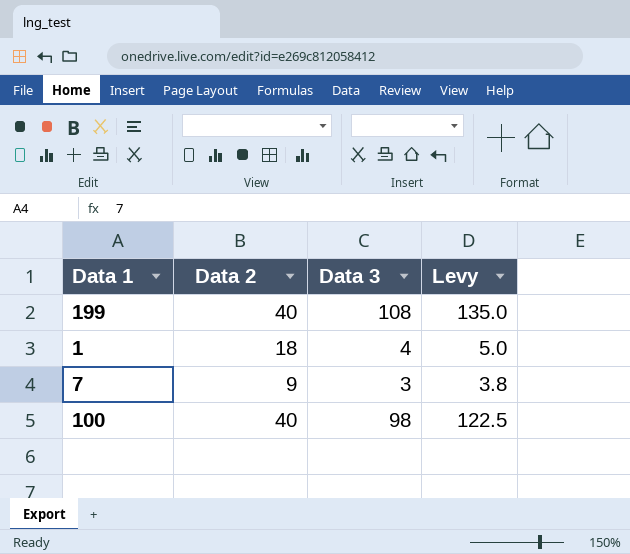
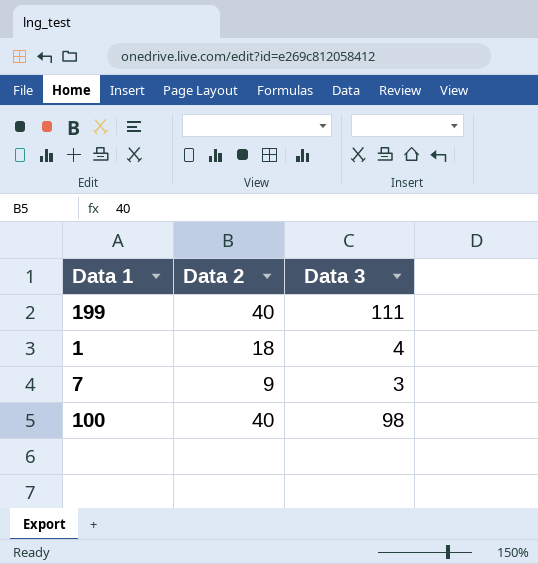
column Levy | formula: [Data 3] * 1.25 -> none
199 | Data 3: 108 -> 111

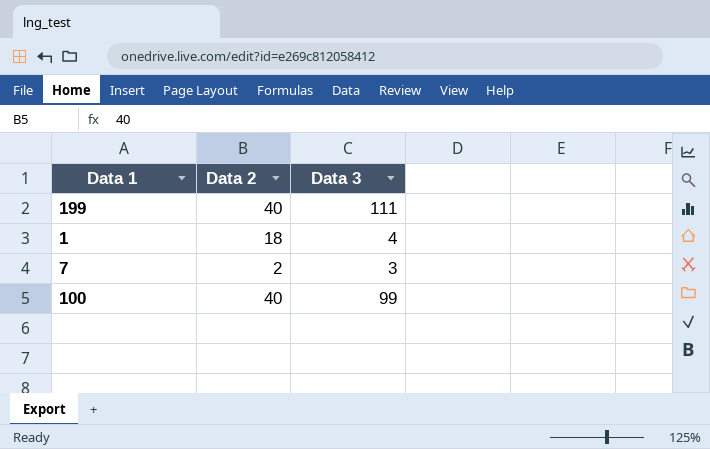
7 | Data 2: 9 -> 2
100 | Data 3: 98 -> 99

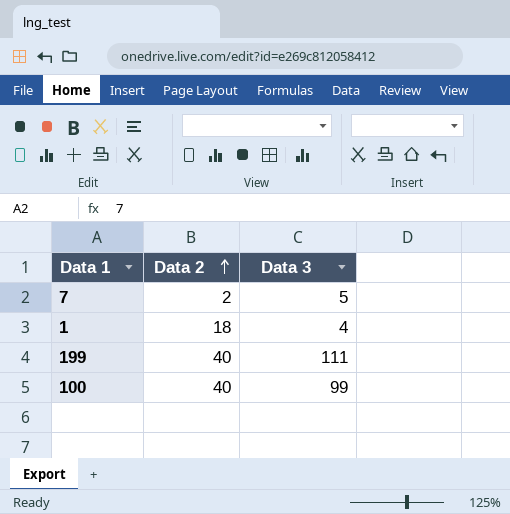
row order: none -> Data 2 ascending
7 | Data 3: 3 -> 5

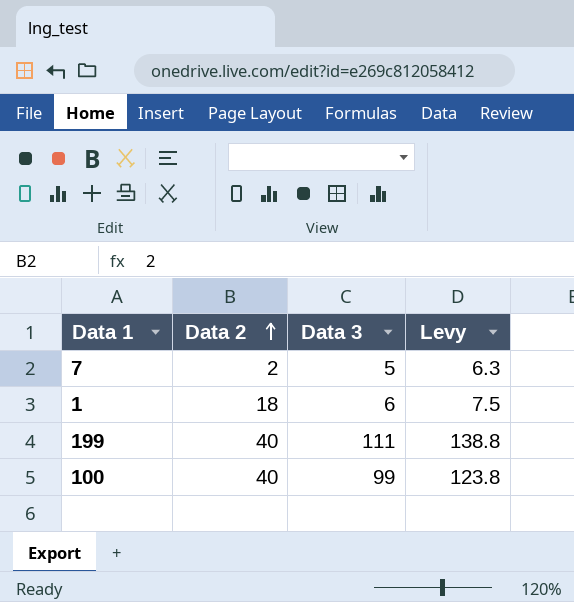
column Levy | formula: none -> [Data 3] * 1.25
1 | Data 3: 4 -> 6

